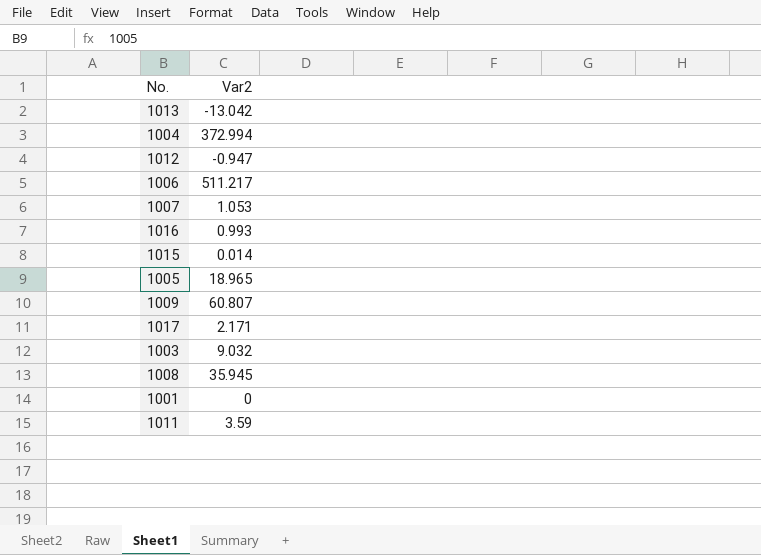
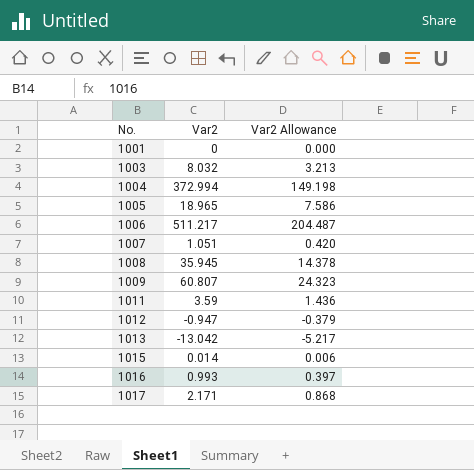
row order: none -> No. ascending
column Var2 Allowance | formula: none -> [Var2] * 0.4
1003 | Var2: 9.032 -> 8.032
1007 | Var2: 1.053 -> 1.051

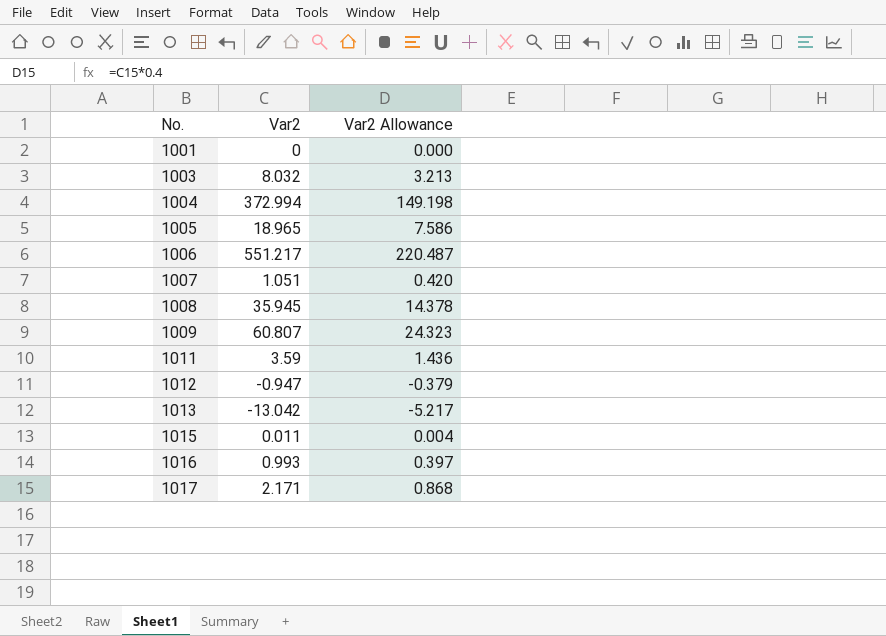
1006 | Var2: 511.217 -> 551.217
1006 | Var2 Allowance: 204.487 -> 220.487
1015 | Var2: 0.014 -> 0.011
1015 | Var2 Allowance: 0.006 -> 0.004

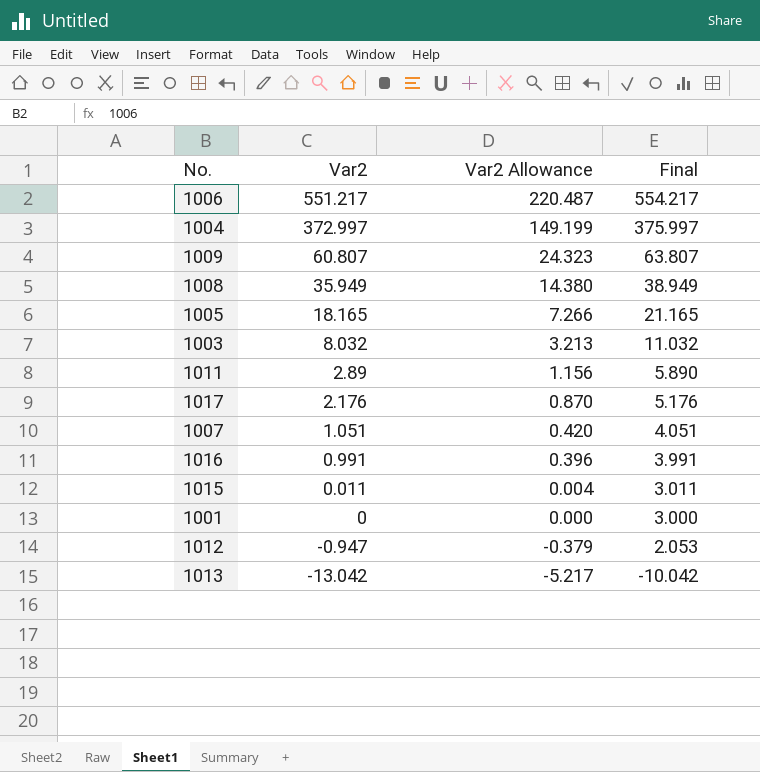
row order: No. ascending -> Var2 descending
column Final | formula: none -> [Var2] + 3
1004 | Var2: 372.994 -> 372.997
1004 | Var2 Allowance: 149.198 -> 149.199
1008 | Var2: 35.945 -> 35.949
1008 | Var2 Allowance: 14.378 -> 14.380
1005 | Var2: 18.965 -> 18.165
1005 | Var2 Allowance: 7.586 -> 7.266
1011 | Var2: 3.59 -> 2.89
1011 | Var2 Allowance: 1.436 -> 1.156
1017 | Var2: 2.171 -> 2.176
1017 | Var2 Allowance: 0.868 -> 0.870
1016 | Var2: 0.993 -> 0.991
1016 | Var2 Allowance: 0.397 -> 0.396

